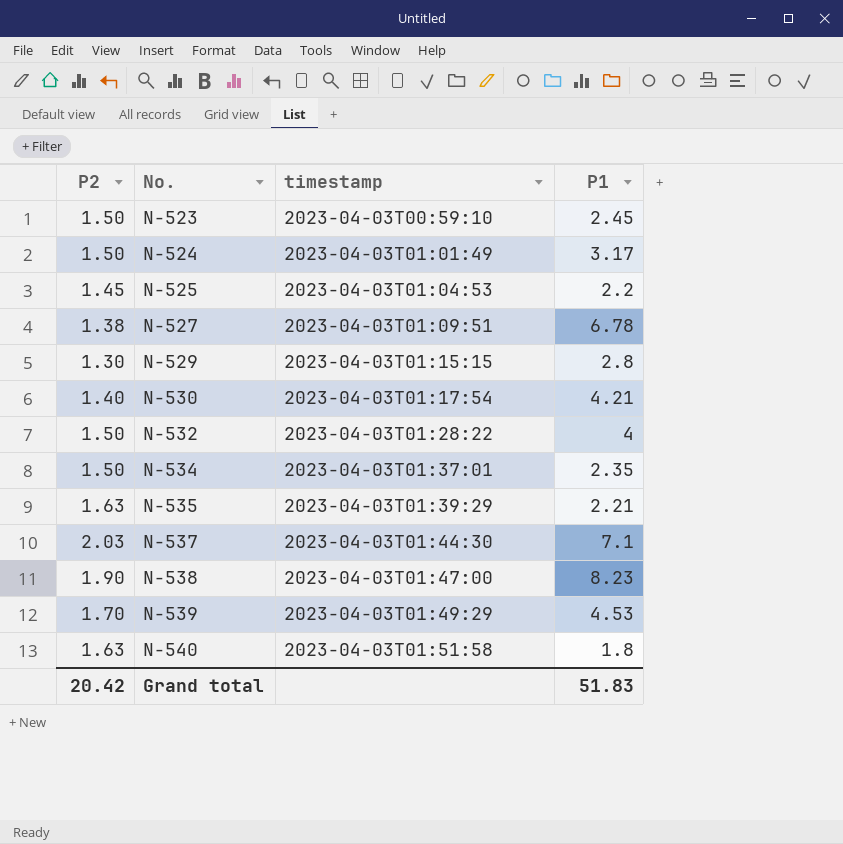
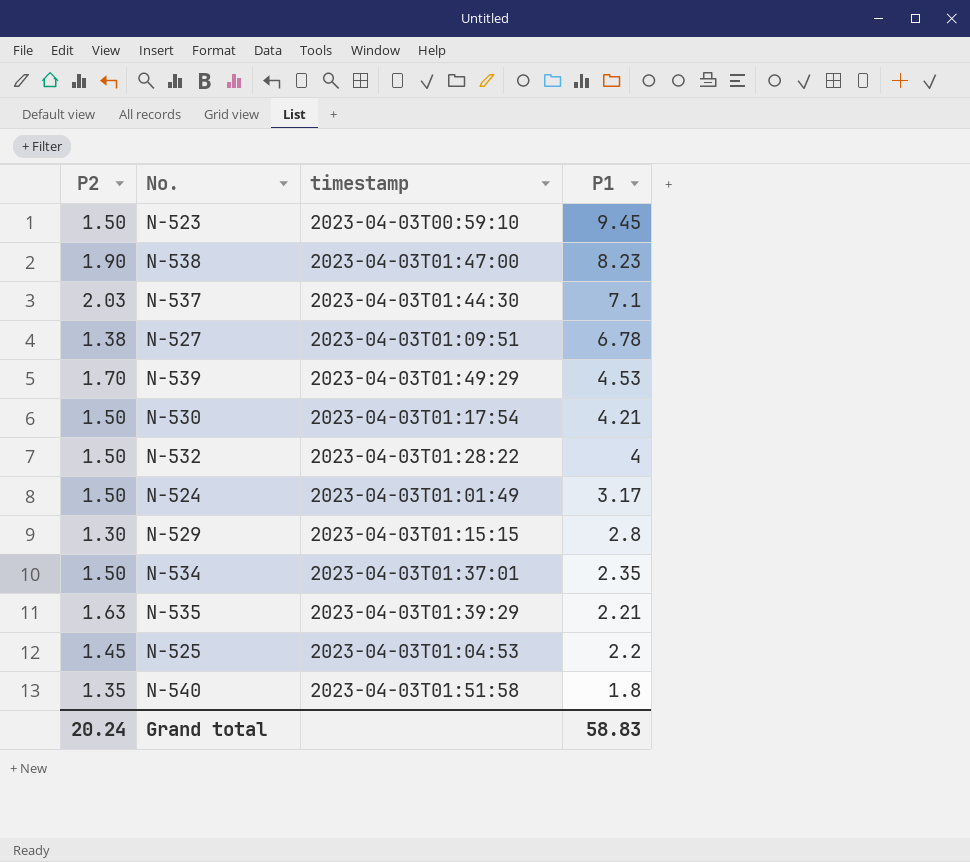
row order: No. ascending -> P1 descending
N-523 | P1: 2.45 -> 9.45
N-530 | P2: 1.40 -> 1.50
N-540 | P2: 1.63 -> 1.35
Grand total | P2: 20.42 -> 20.24
Grand total | P1: 51.83 -> 58.83

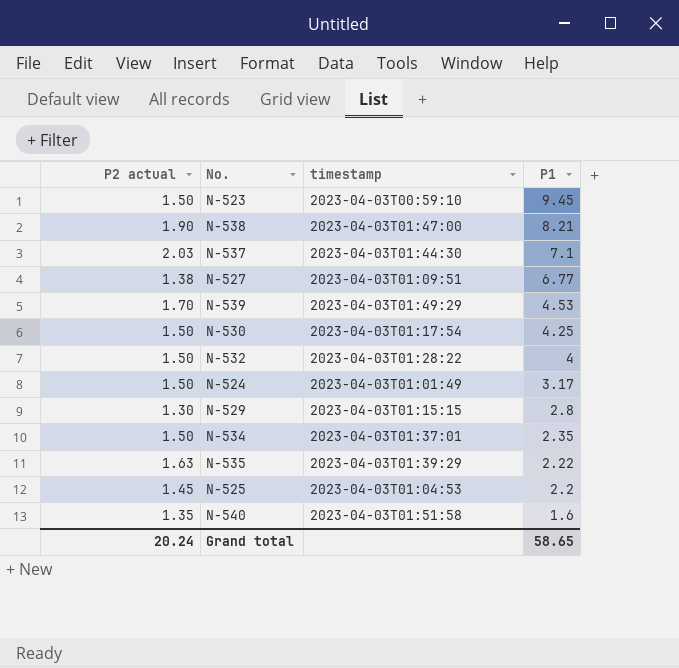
column name: P2 -> P2 actual
N-538 | P1: 8.23 -> 8.21
N-527 | P1: 6.78 -> 6.77
N-530 | P1: 4.21 -> 4.25
N-535 | P1: 2.21 -> 2.22
N-540 | P1: 1.8 -> 1.6
Grand total | P1: 58.83 -> 58.65

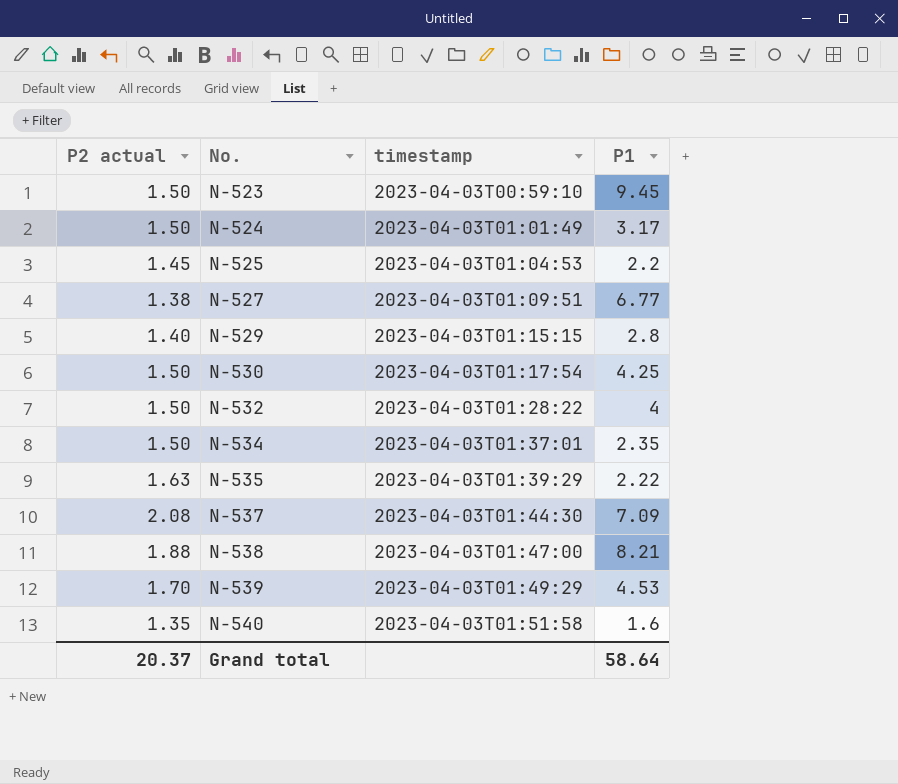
row order: P1 descending -> No. ascending
N-529 | P2 actual: 1.30 -> 1.40
N-537 | P2 actual: 2.03 -> 2.08
N-537 | P1: 7.1 -> 7.09
N-538 | P2 actual: 1.90 -> 1.88
Grand total | P2 actual: 20.24 -> 20.37
Grand total | P1: 58.65 -> 58.64

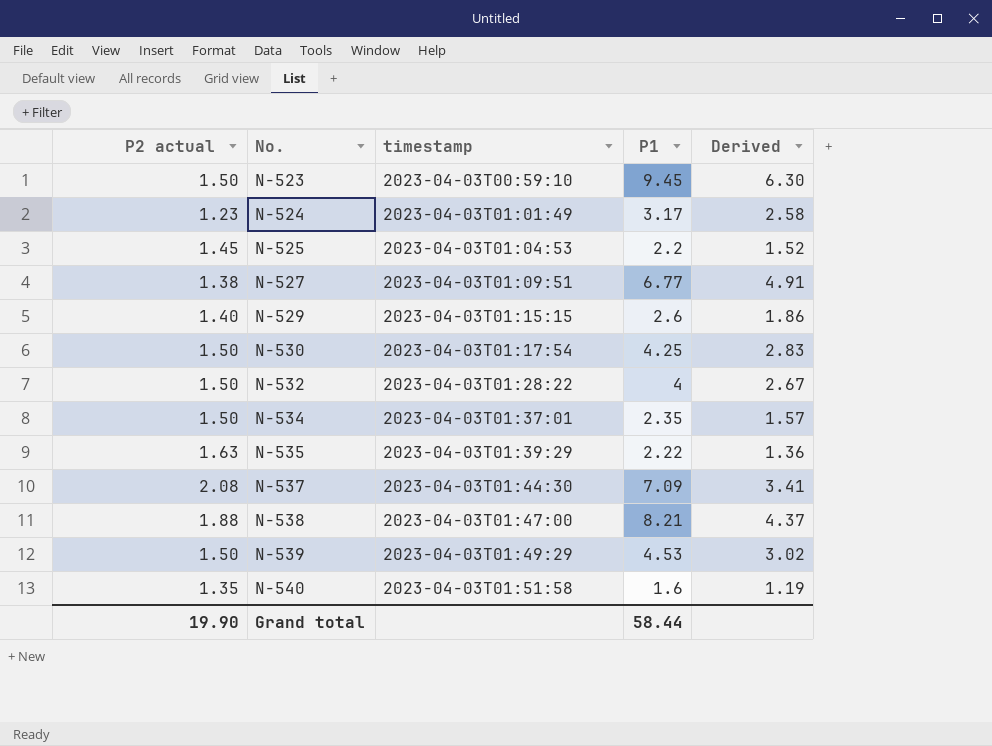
column Derived | formula: none -> [P1] / [P2 actual]
N-524 | P2 actual: 1.50 -> 1.23
N-529 | P1: 2.8 -> 2.6
N-539 | P2 actual: 1.70 -> 1.50
Grand total | P2 actual: 20.37 -> 19.90
Grand total | P1: 58.64 -> 58.44

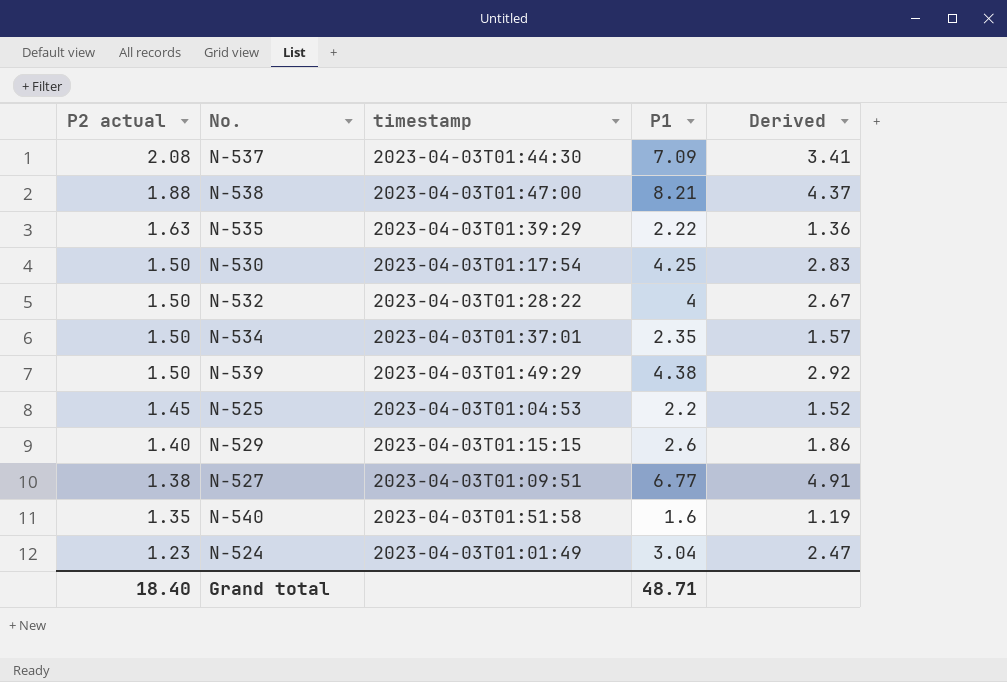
row order: No. ascending -> P2 actual descending
row N-523: 1.50 | 2023-04-03T00:59:10 | 9.45 | 6.30 -> none
N-539 | P1: 4.53 -> 4.38
N-539 | Derived: 3.02 -> 2.92
N-524 | P1: 3.17 -> 3.04
N-524 | Derived: 2.58 -> 2.47
Grand total | P2 actual: 19.90 -> 18.40
Grand total | P1: 58.44 -> 48.71

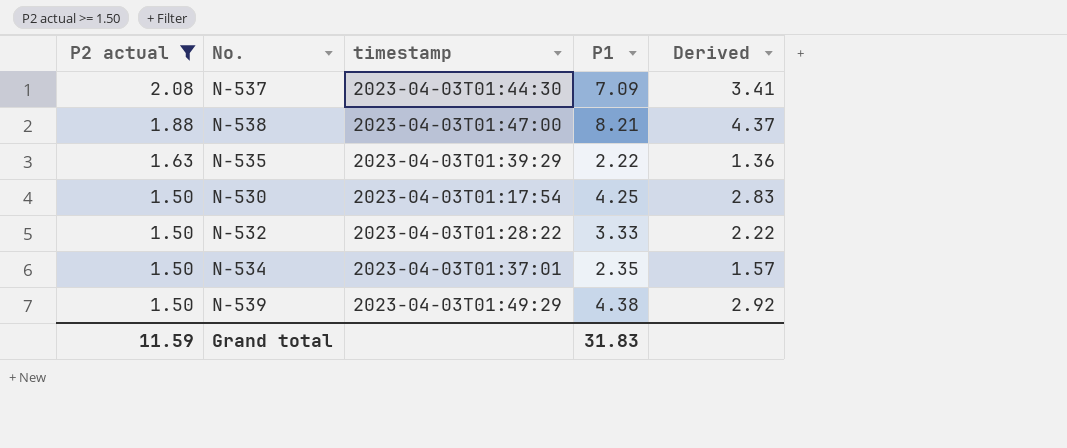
filter: none -> P2 actual >= 1.50
N-532 | P1: 4 -> 3.33
N-532 | Derived: 2.67 -> 2.22
Grand total | P2 actual: 18.40 -> 11.59
Grand total | P1: 48.71 -> 31.83

